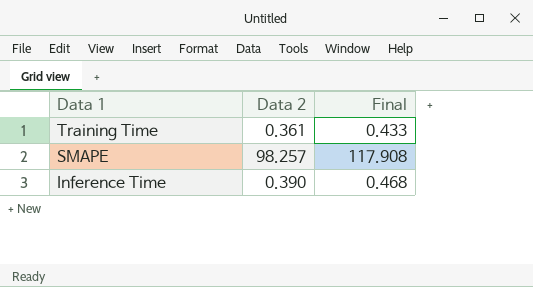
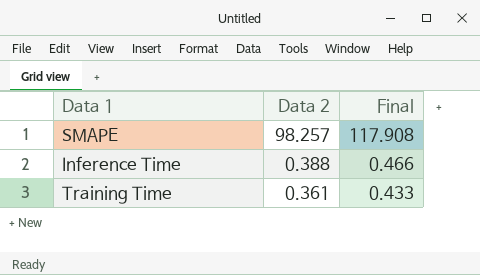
row order: Data 1 descending -> Data 2 descending
Inference Time | Data 2: 0.390 -> 0.388
Inference Time | Final: 0.468 -> 0.466

